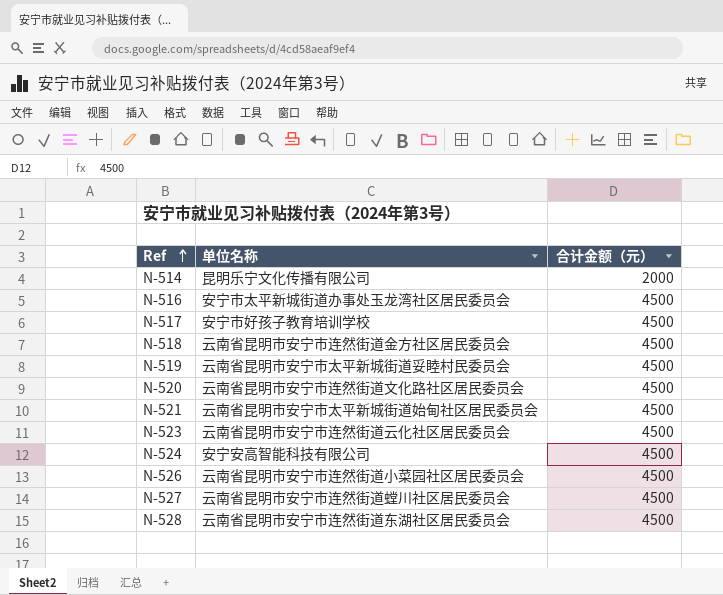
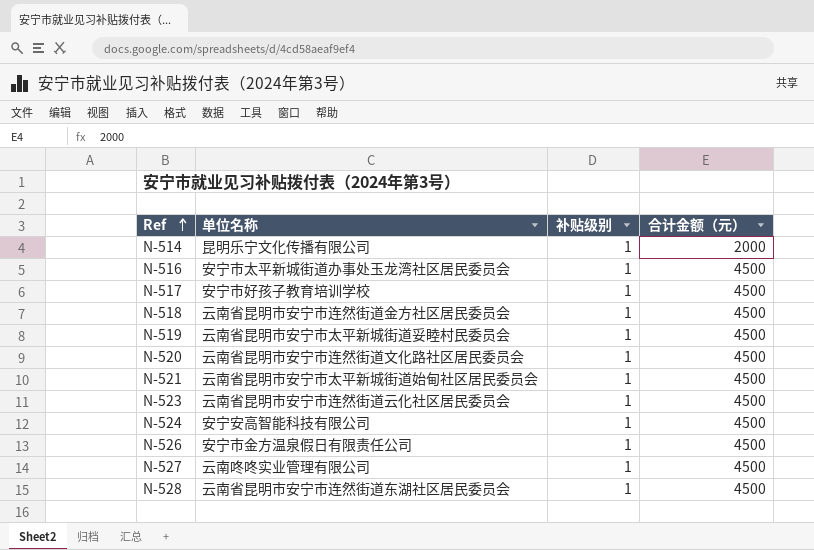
column 补贴级别 | position: none -> 3
N-526 | 单位名称: 云南省昆明市安宁市连然街道小菜园社区居民委员会 -> 安宁市金方温泉假日有限责任公司
N-527 | 单位名称: 云南省昆明市安宁市连然街道螳川社区居民委员会 -> 云南咚咚实业管理有限公司

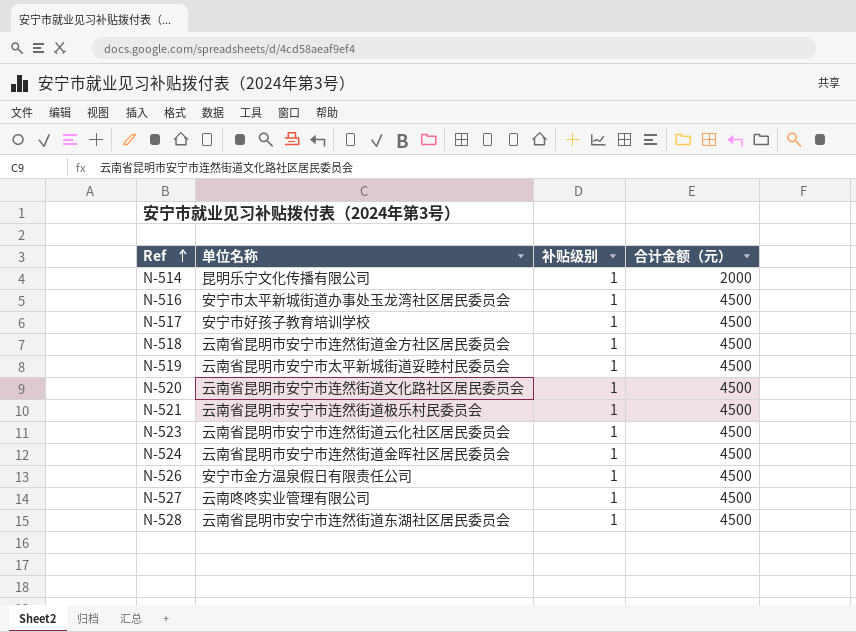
N-521 | 单位名称: 云南省昆明市安宁市太平新城街道始甸社区居民委员会 -> 云南省昆明市安宁市连然街道极乐村民委员会
N-524 | 单位名称: 安宁安高智能科技有限公司 -> 云南省昆明市安宁市连然街道金晖社区居民委员会

